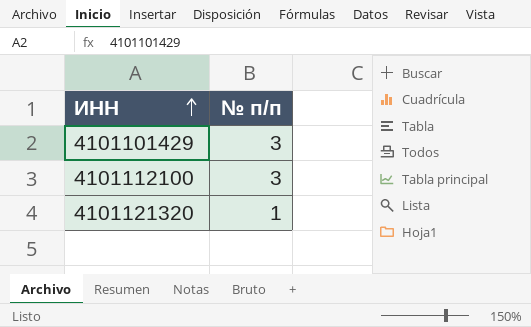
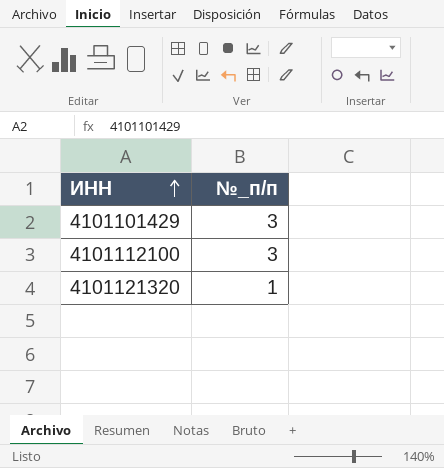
column name: № п/п -> №_п/п

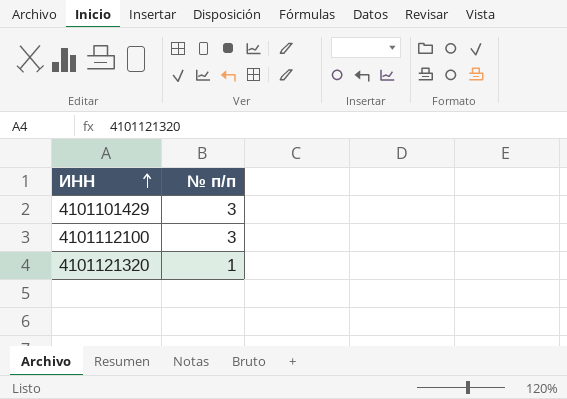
column name: №_п/п -> № п/п

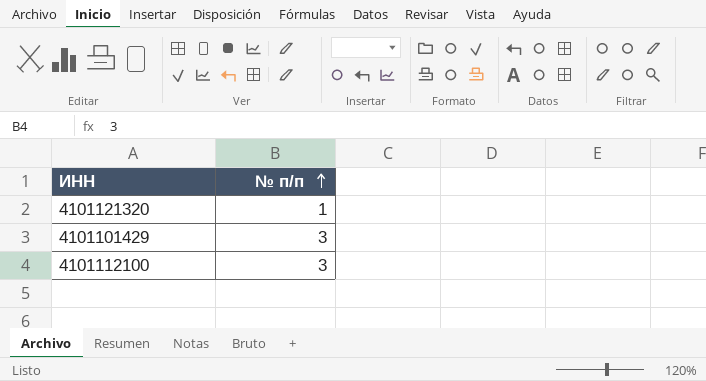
row order: ИНН ascending -> № п/п ascending

